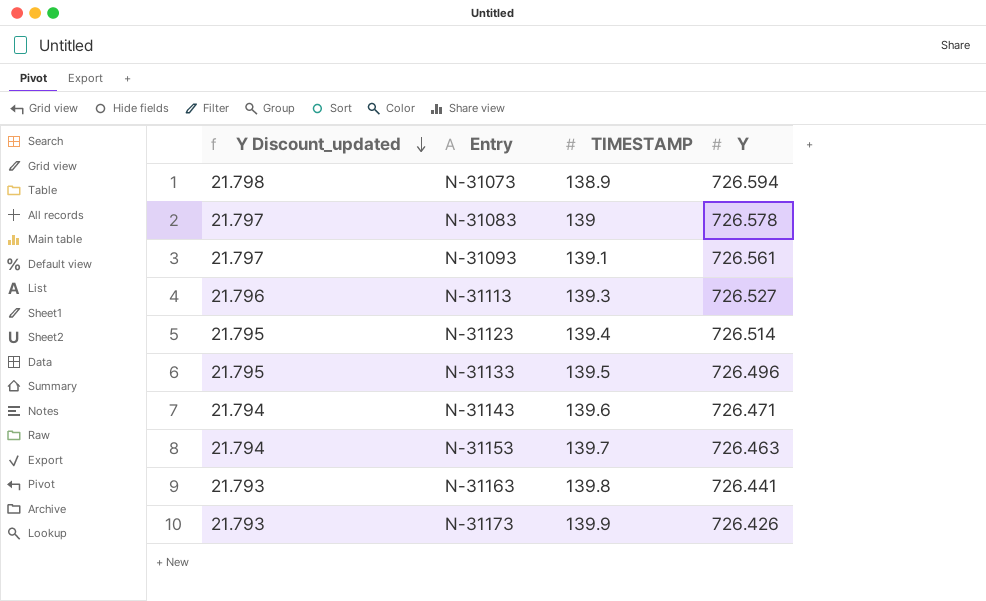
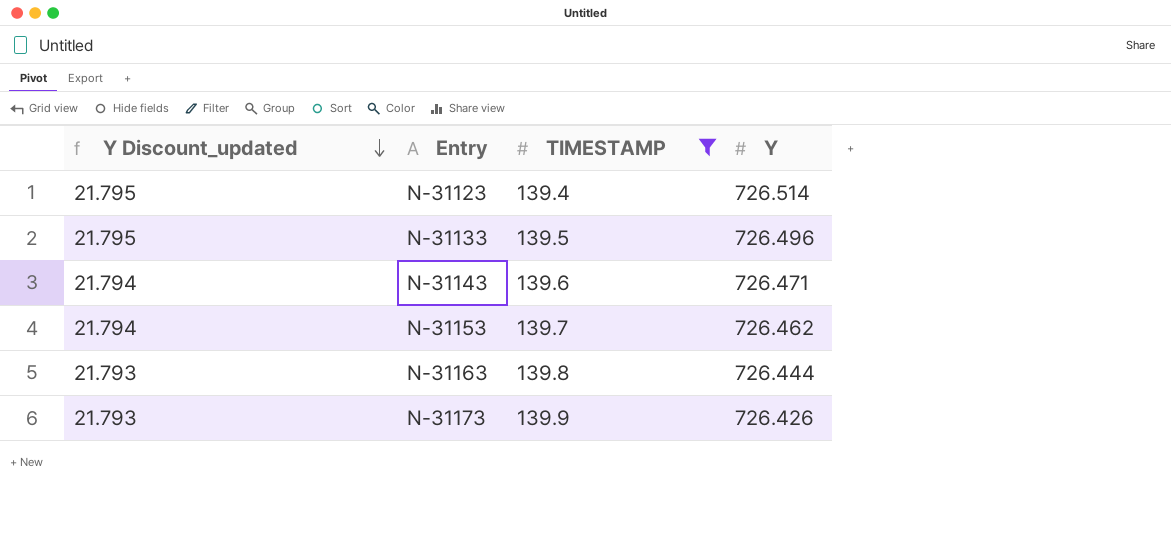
filter: none -> TIMESTAMP >= 139.4
N-31153 | Y: 726.463 -> 726.462
N-31163 | Y: 726.441 -> 726.444

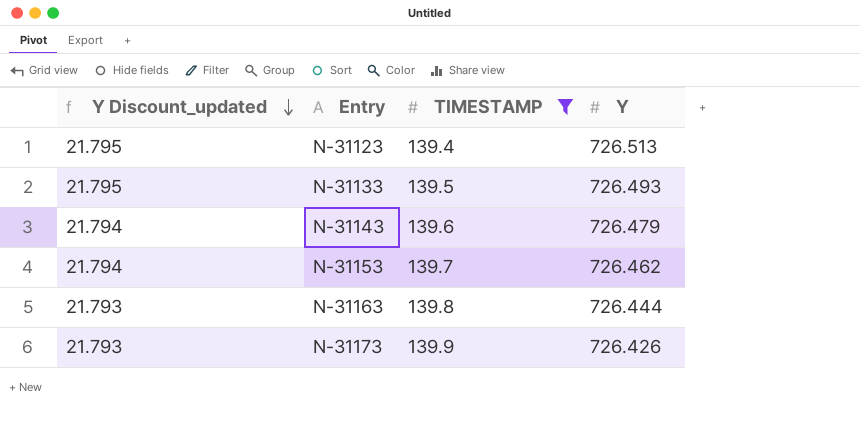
N-31123 | Y: 726.514 -> 726.513
N-31133 | Y: 726.496 -> 726.493
N-31143 | Y: 726.471 -> 726.479

